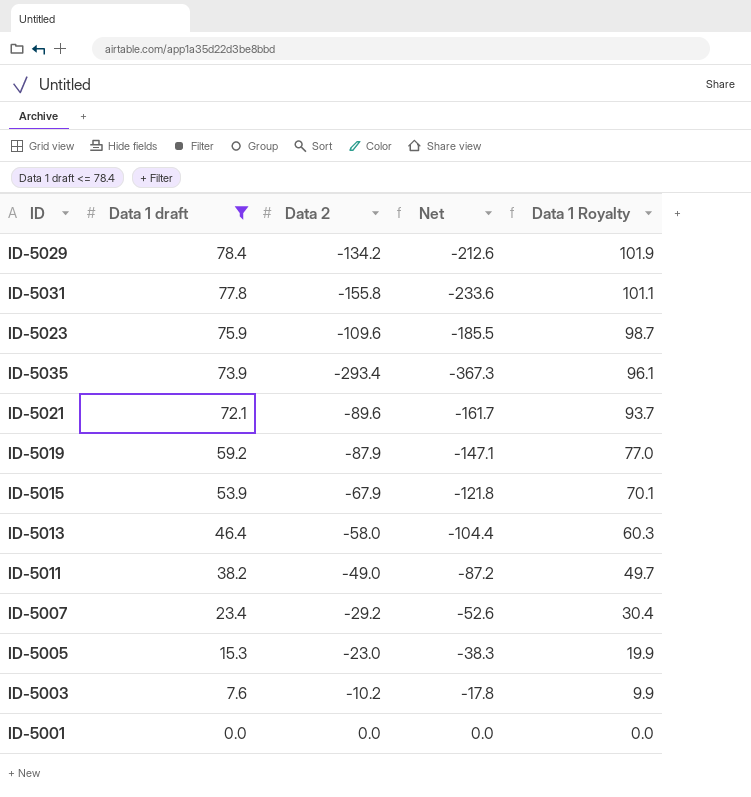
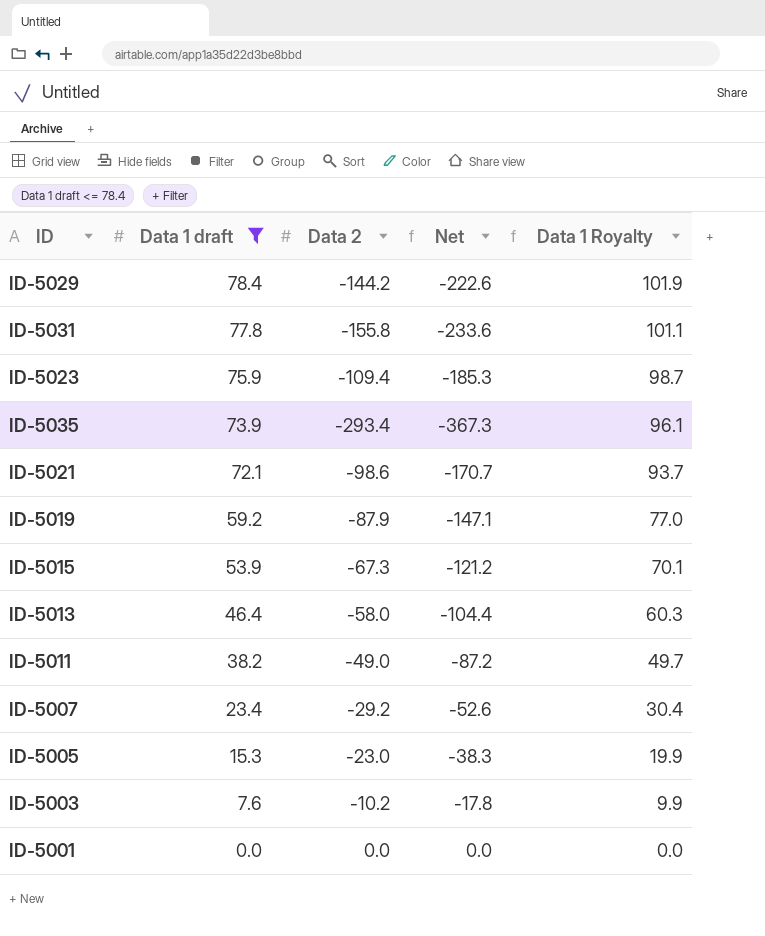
ID-5029 | Data 2: -134.2 -> -144.2
ID-5029 | Net: -212.6 -> -222.6
ID-5023 | Data 2: -109.6 -> -109.4
ID-5023 | Net: -185.5 -> -185.3
ID-5021 | Data 2: -89.6 -> -98.6
ID-5021 | Net: -161.7 -> -170.7
ID-5015 | Data 2: -67.9 -> -67.3
ID-5015 | Net: -121.8 -> -121.2

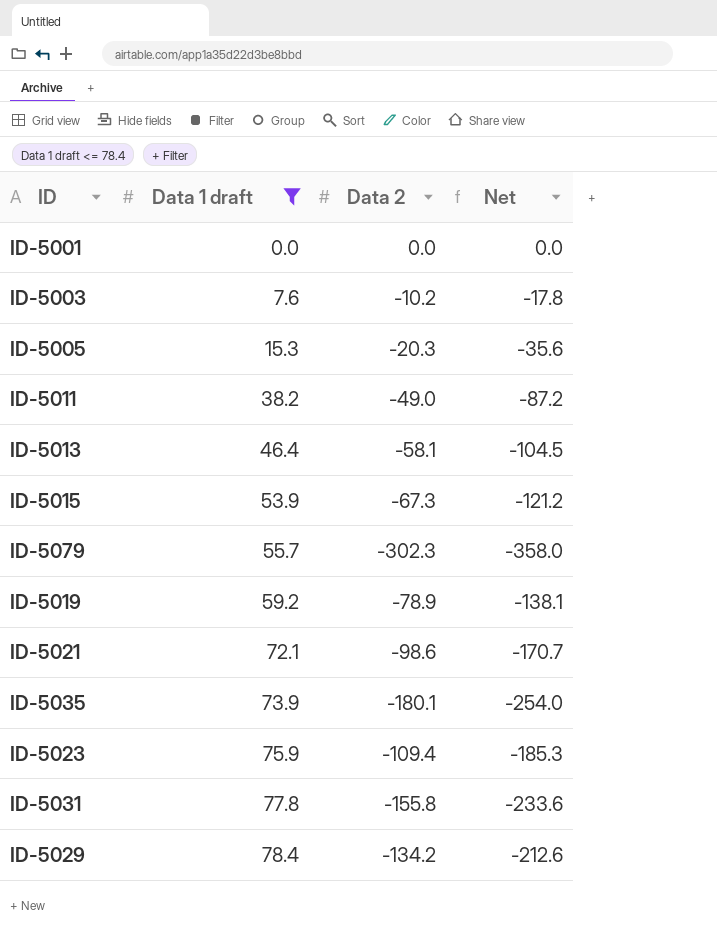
row order: Data 1 draft descending -> Data 1 draft ascending
column Data 1 Royalty | formula: [Data 1 draft] * 1.3 -> none
row ID-5007: 23.4 | -29.2 | -52.6 | 30.4 -> none
ID-5005 | Data 2: -23.0 -> -20.3
ID-5005 | Net: -38.3 -> -35.6
ID-5013 | Data 2: -58.0 -> -58.1
ID-5013 | Net: -104.4 -> -104.5
row ID-5079: none -> 55.7 | -302.3 | -358.0
ID-5019 | Data 2: -87.9 -> -78.9
ID-5019 | Net: -147.1 -> -138.1
ID-5035 | Data 2: -293.4 -> -180.1
ID-5035 | Net: -367.3 -> -254.0
ID-5029 | Data 2: -144.2 -> -134.2
ID-5029 | Net: -222.6 -> -212.6

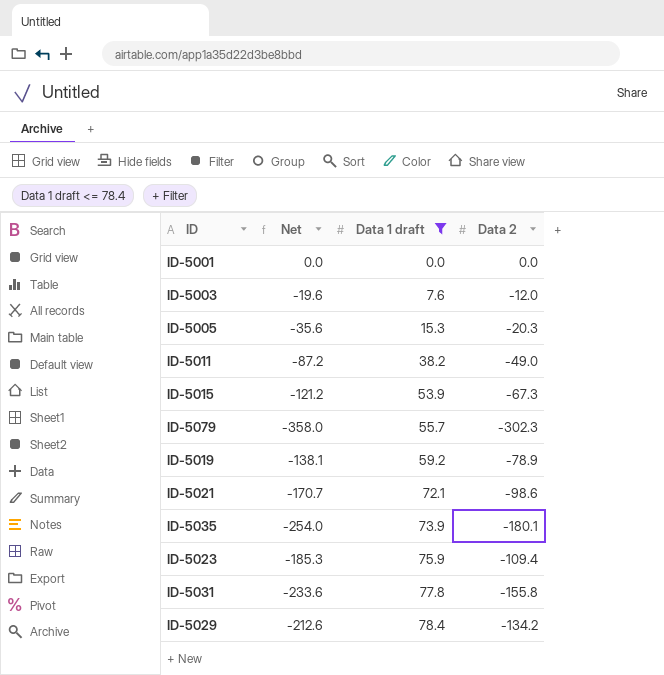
column Net | position: 4 -> 2
row ID-5013: 46.4 | -58.1 | -104.5 -> none
ID-5003 | Net: -17.8 -> -19.6
ID-5003 | Data 2: -10.2 -> -12.0

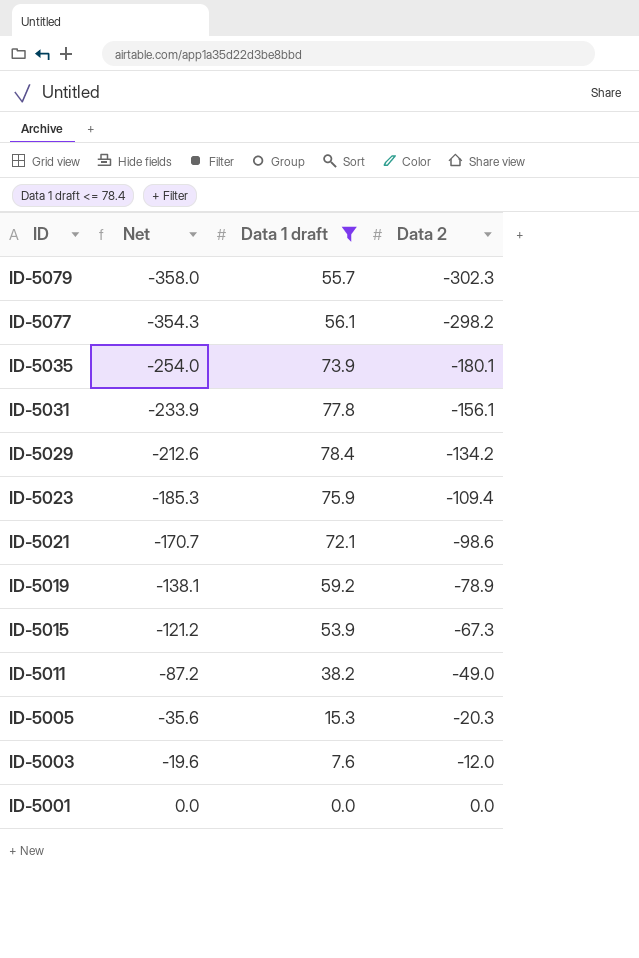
row order: Data 1 draft ascending -> ID descending
row ID-5077: none -> -354.3 | 56.1 | -298.2
ID-5031 | Net: -233.6 -> -233.9
ID-5031 | Data 2: -155.8 -> -156.1

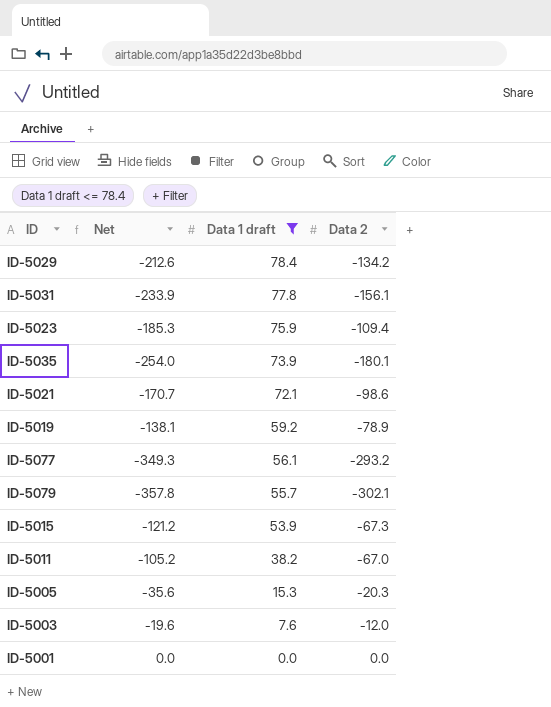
row order: ID descending -> Data 1 draft descending
ID-5077 | Net: -354.3 -> -349.3
ID-5077 | Data 2: -298.2 -> -293.2
ID-5079 | Net: -358.0 -> -357.8
ID-5079 | Data 2: -302.3 -> -302.1
ID-5011 | Net: -87.2 -> -105.2
ID-5011 | Data 2: -49.0 -> -67.0

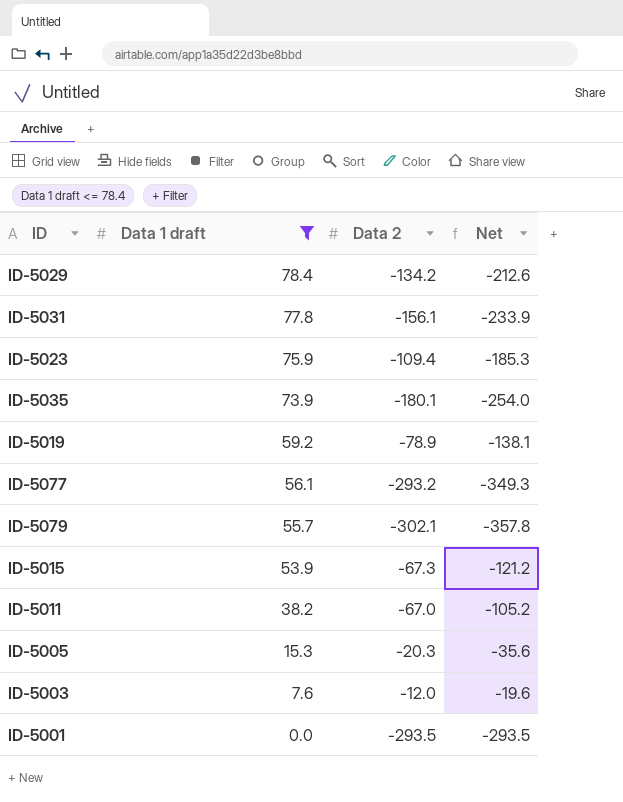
column Net | position: 2 -> 4
row ID-5021: -170.7 | 72.1 | -98.6 -> none
ID-5001 | Data 2: 0.0 -> -293.5
ID-5001 | Net: 0.0 -> -293.5

